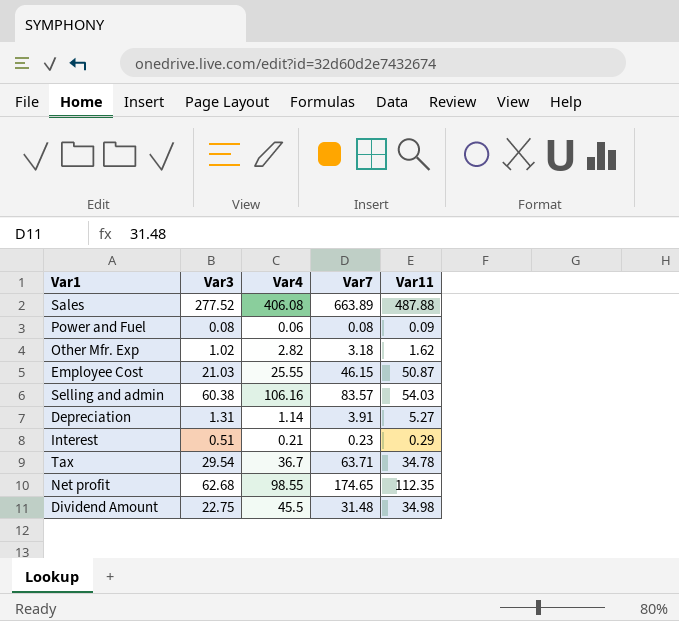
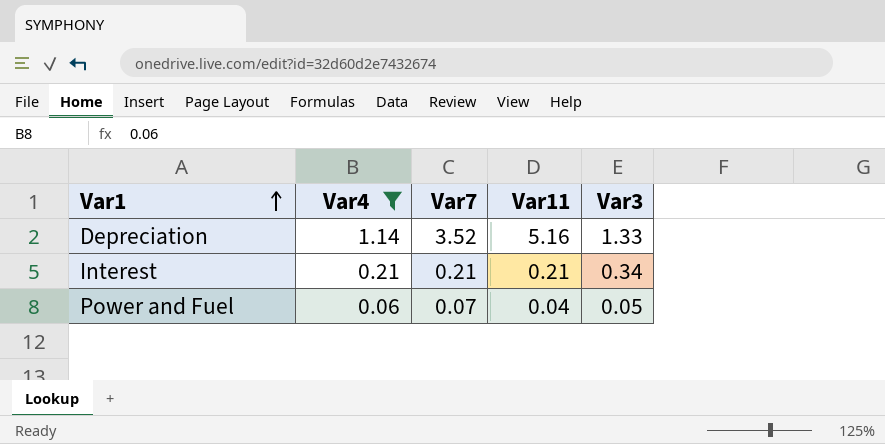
filter: none -> Var4 <= 1.14
row order: none -> Var1 ascending
column Var3 | position: 2 -> 5
Depreciation | Var7: 3.91 -> 3.52
Depreciation | Var11: 5.27 -> 5.16
Depreciation | Var3: 1.31 -> 1.33
Interest | Var7: 0.23 -> 0.21
Interest | Var11: 0.29 -> 0.21
Interest | Var3: 0.51 -> 0.34
Power and Fuel | Var7: 0.08 -> 0.07
Power and Fuel | Var11: 0.09 -> 0.04
Power and Fuel | Var3: 0.08 -> 0.05

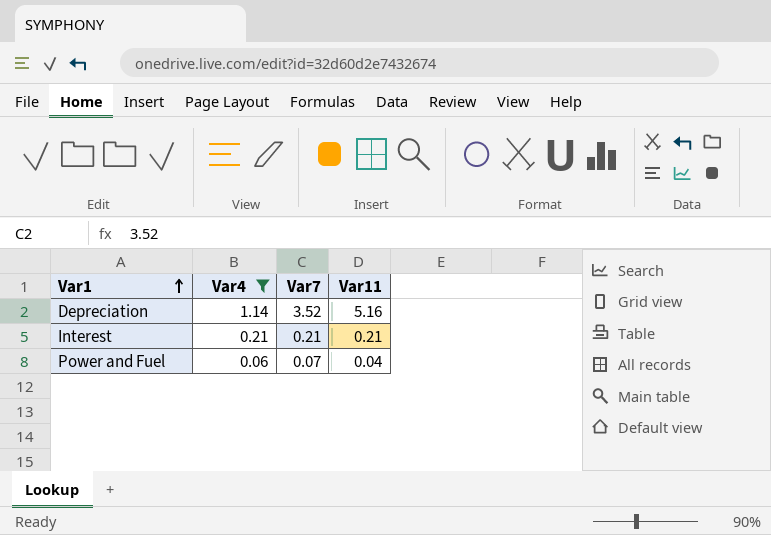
column Var3 | position: 5 -> none

